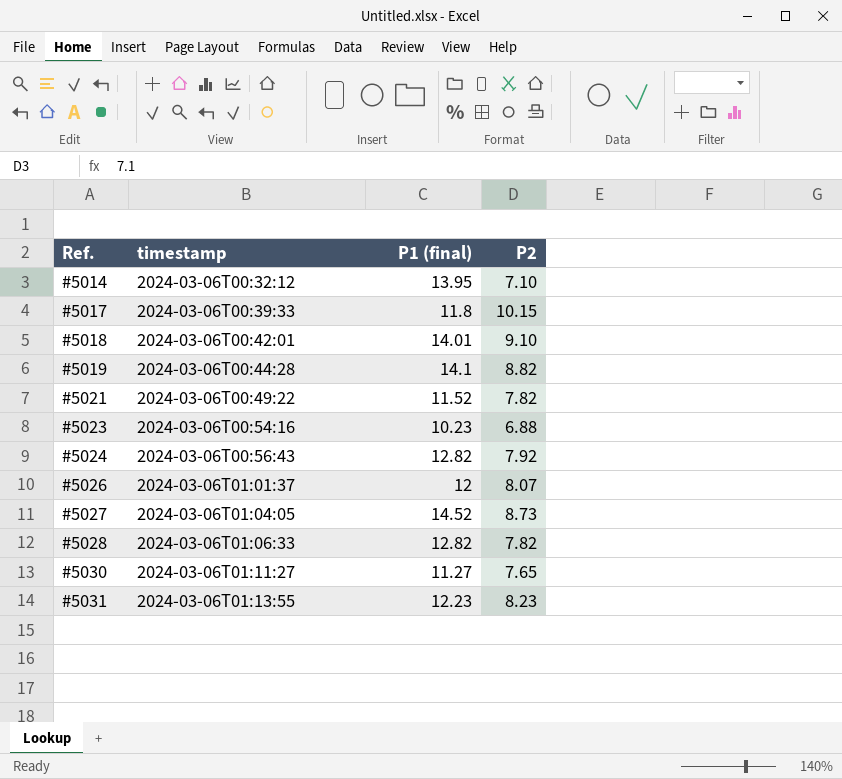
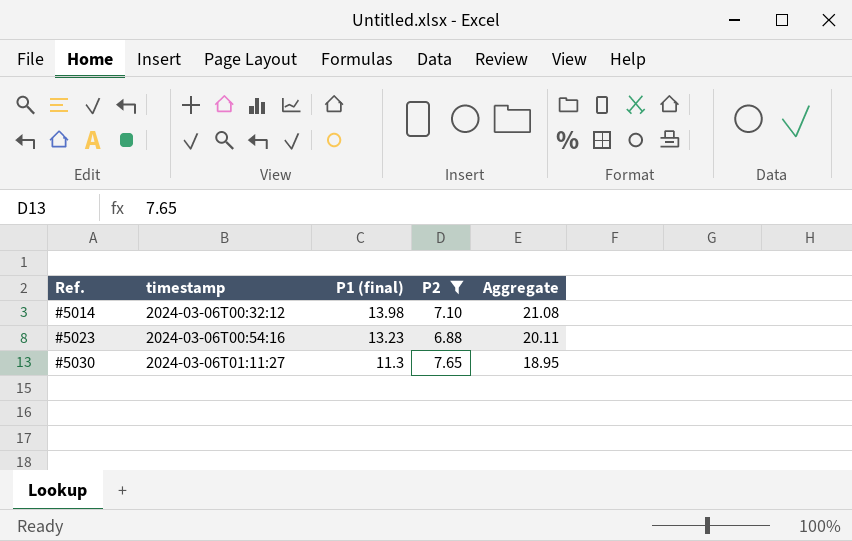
filter: none -> P2 <= 7.65
column Aggregate | formula: none -> [P1 (final)] + [P2]
#5014 | P1 (final): 13.95 -> 13.98
#5023 | P1 (final): 10.23 -> 13.23
#5030 | P1 (final): 11.27 -> 11.3

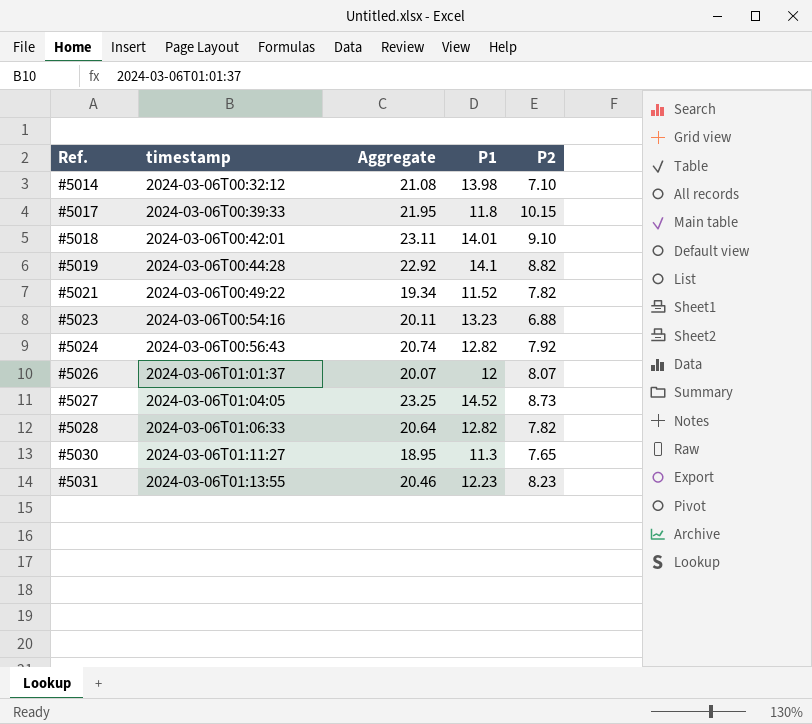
filter: P2 <= 7.65 -> none
column Aggregate | position: 5 -> 3
column name: P1 (final) -> P1

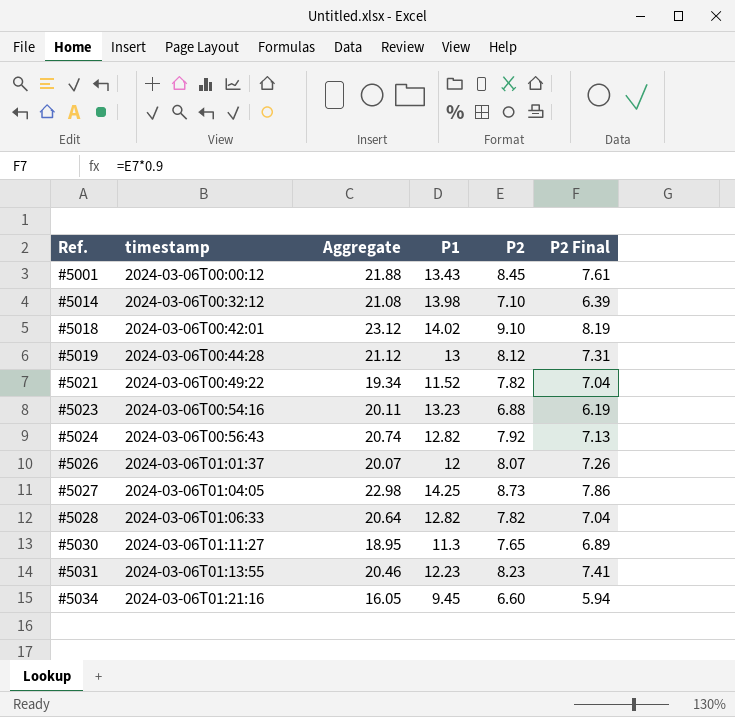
column P2 Final | formula: none -> [P2] * 0.9
row #5017: 2024-03-06T00:39:33 | 21.95 | 11.8 | 10.15 -> none
row #5001: none -> 2024-03-06T00:00:12 | 21.88 | 13.43 | 8.45 | 7.61
#5018 | Aggregate: 23.11 -> 23.12
#5018 | P1: 14.01 -> 14.02
#5019 | Aggregate: 22.92 -> 21.12
#5019 | P1: 14.1 -> 13
#5019 | P2: 8.82 -> 8.12
#5027 | Aggregate: 23.25 -> 22.98
#5027 | P1: 14.52 -> 14.25
row #5034: none -> 2024-03-06T01:21:16 | 16.05 | 9.45 | 6.60 | 5.94

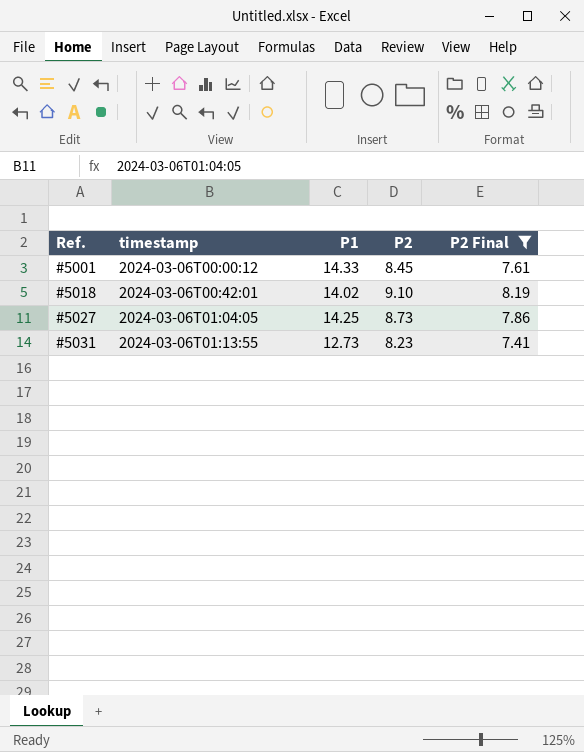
filter: none -> P2 Final >= 7.41
column Aggregate | formula: [P1] + [P2] -> none
#5001 | P1: 13.43 -> 14.33
#5031 | P1: 12.23 -> 12.73

